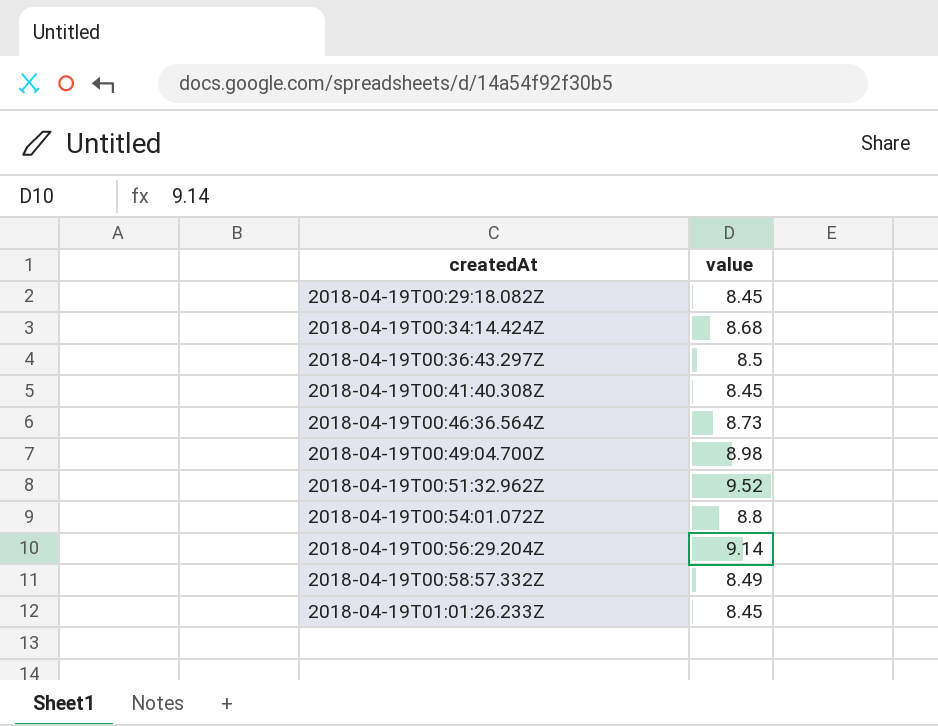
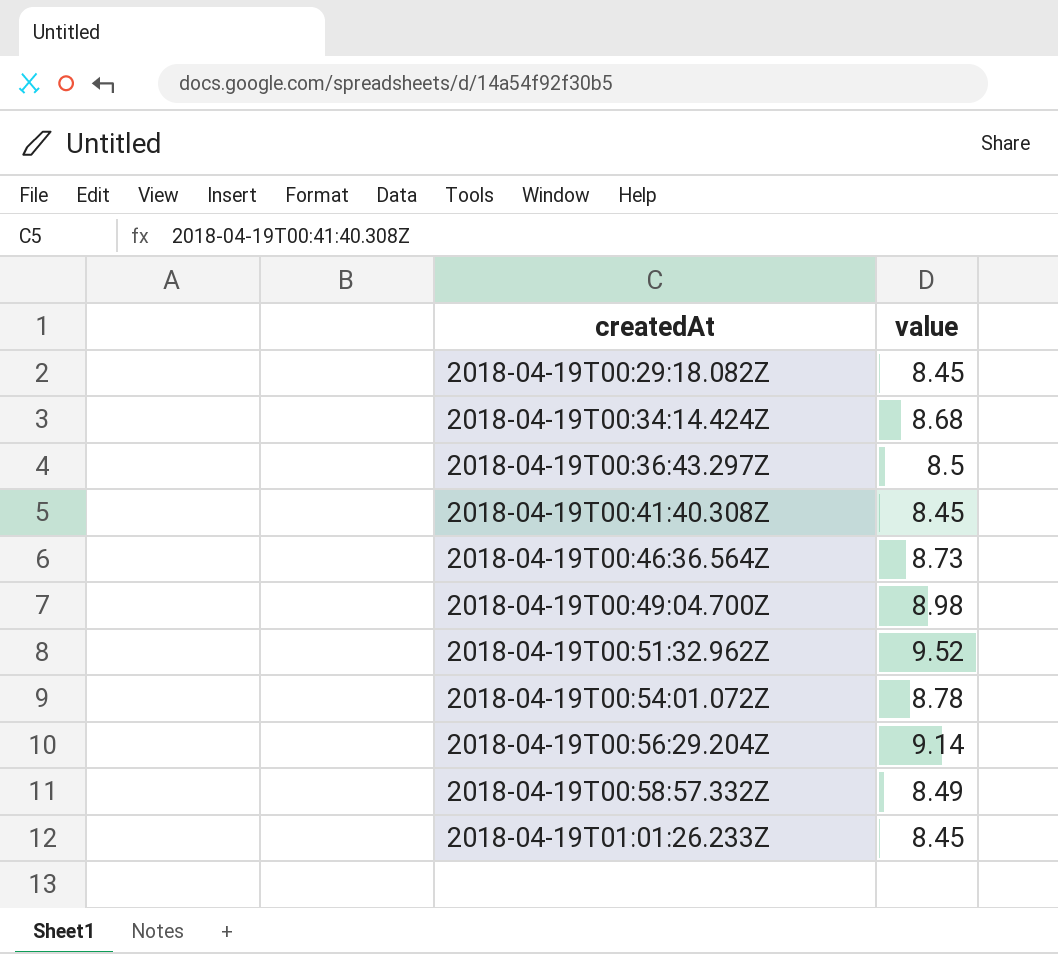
2018-04-19T00:54:01.072Z | value: 8.8 -> 8.78

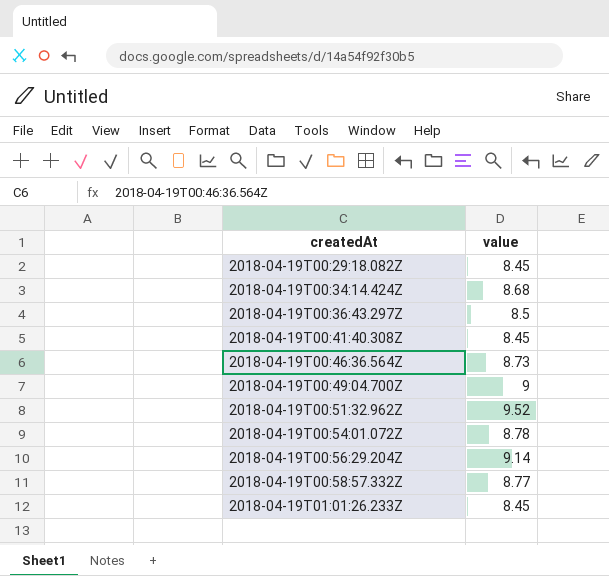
2018-04-19T00:49:04.700Z | value: 8.98 -> 9
2018-04-19T00:58:57.332Z | value: 8.49 -> 8.77

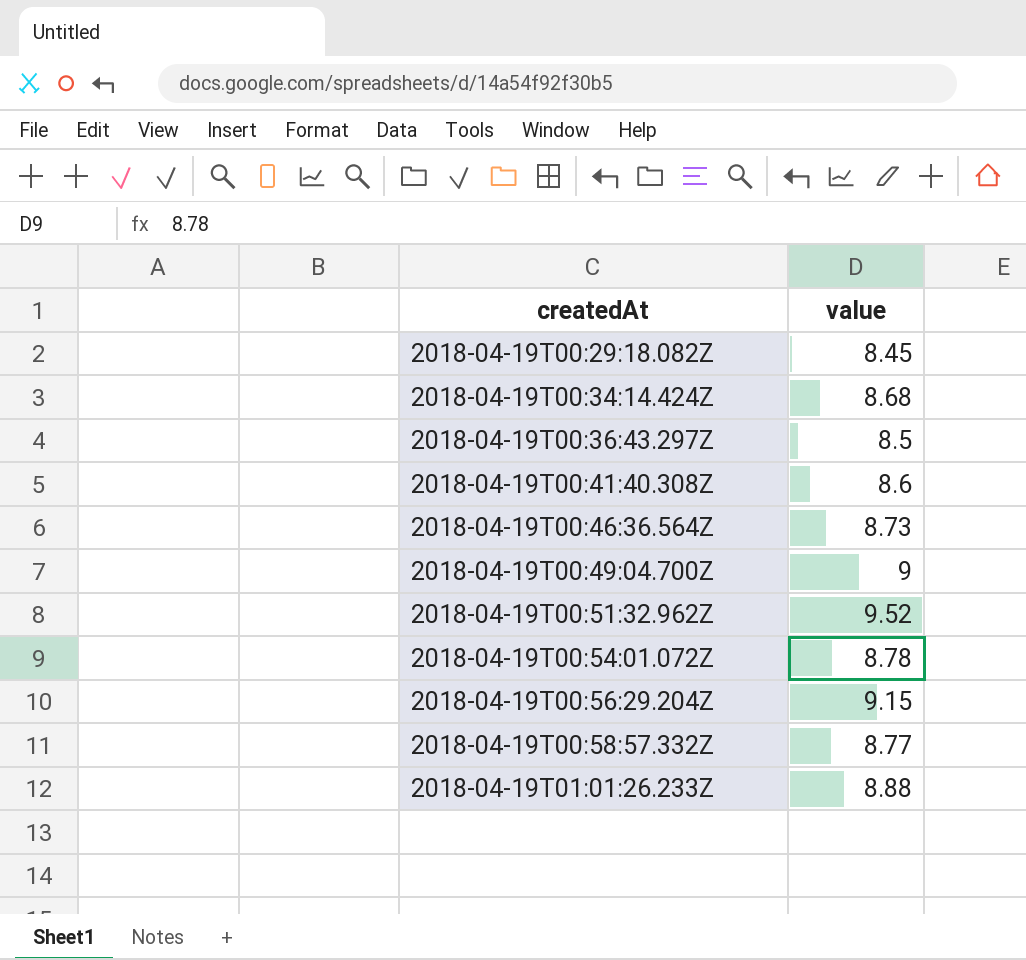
2018-04-19T00:41:40.308Z | value: 8.45 -> 8.6
2018-04-19T00:56:29.204Z | value: 9.14 -> 9.15
2018-04-19T01:01:26.233Z | value: 8.45 -> 8.88

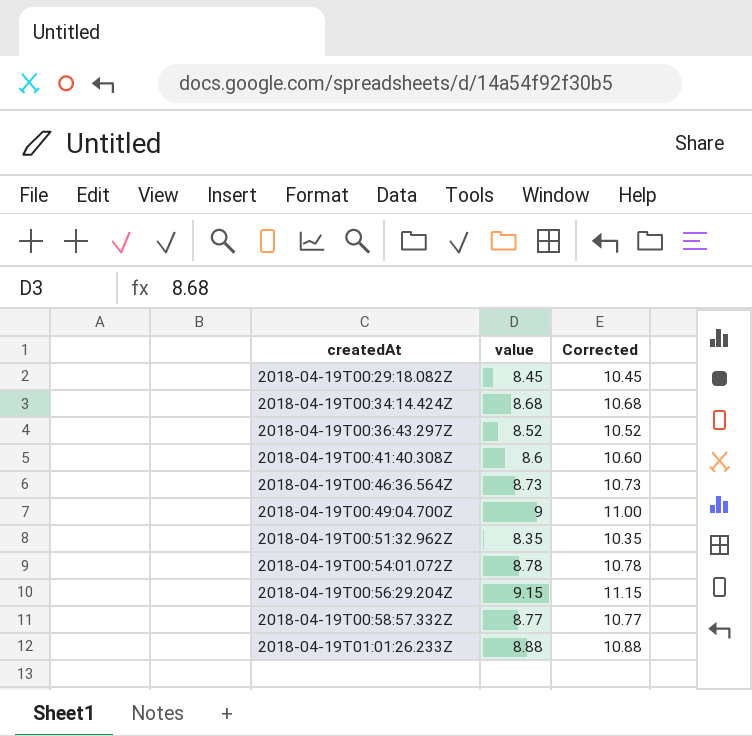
column Corrected | formula: none -> [value] + 2
2018-04-19T00:36:43.297Z | value: 8.5 -> 8.52
2018-04-19T00:51:32.962Z | value: 9.52 -> 8.35

